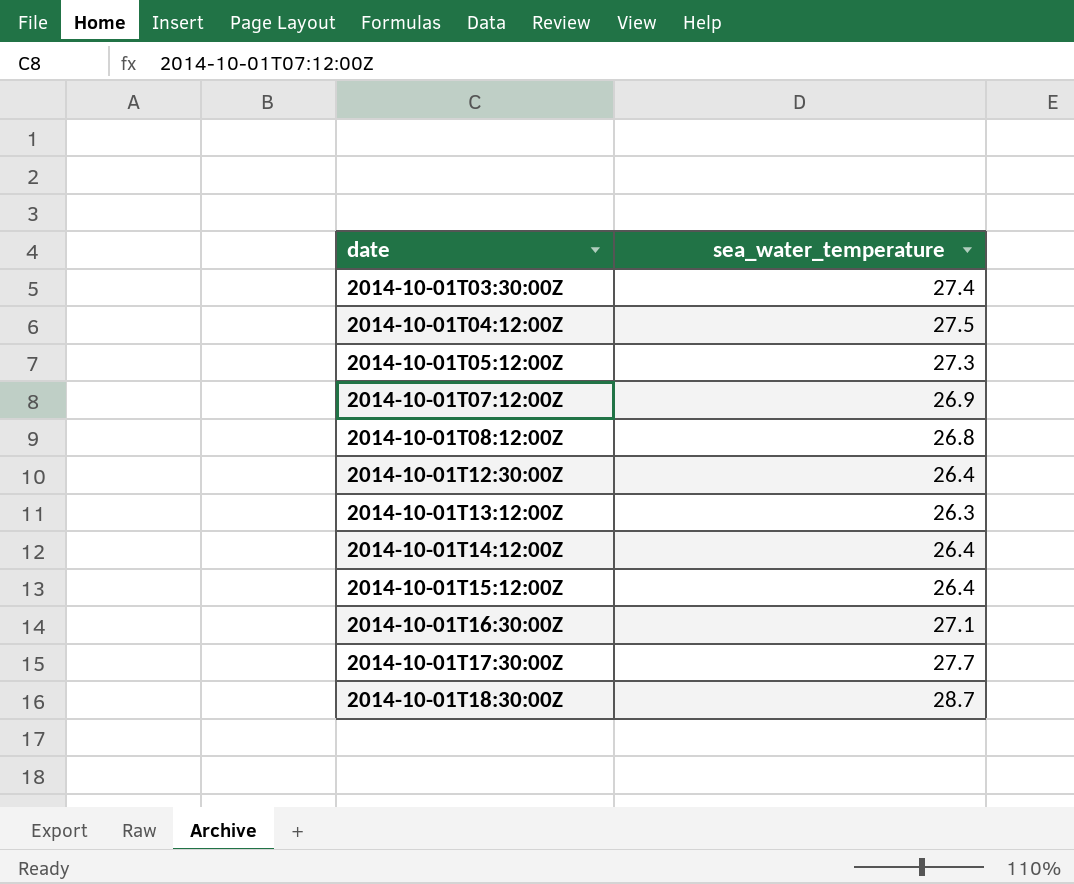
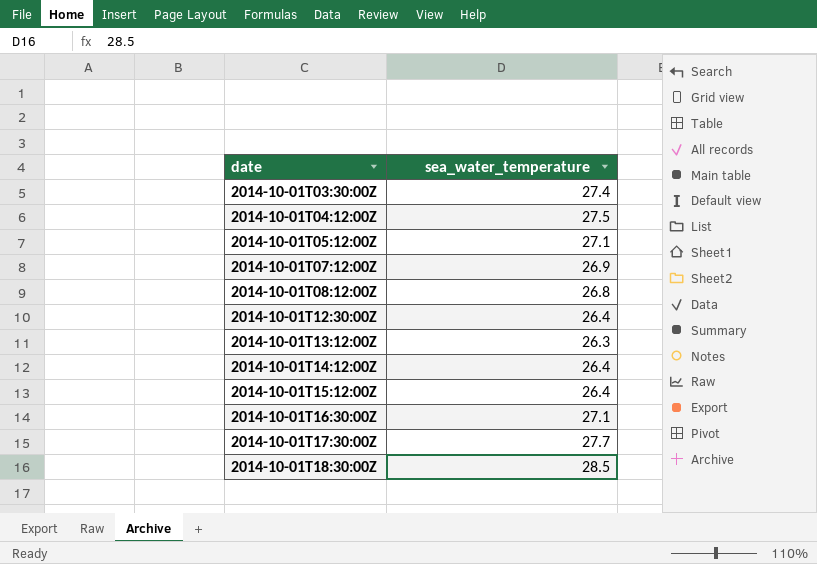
2014-10-01T05:12:00Z | sea_water_temperature: 27.3 -> 27.1
2014-10-01T18:30:00Z | sea_water_temperature: 28.7 -> 28.5

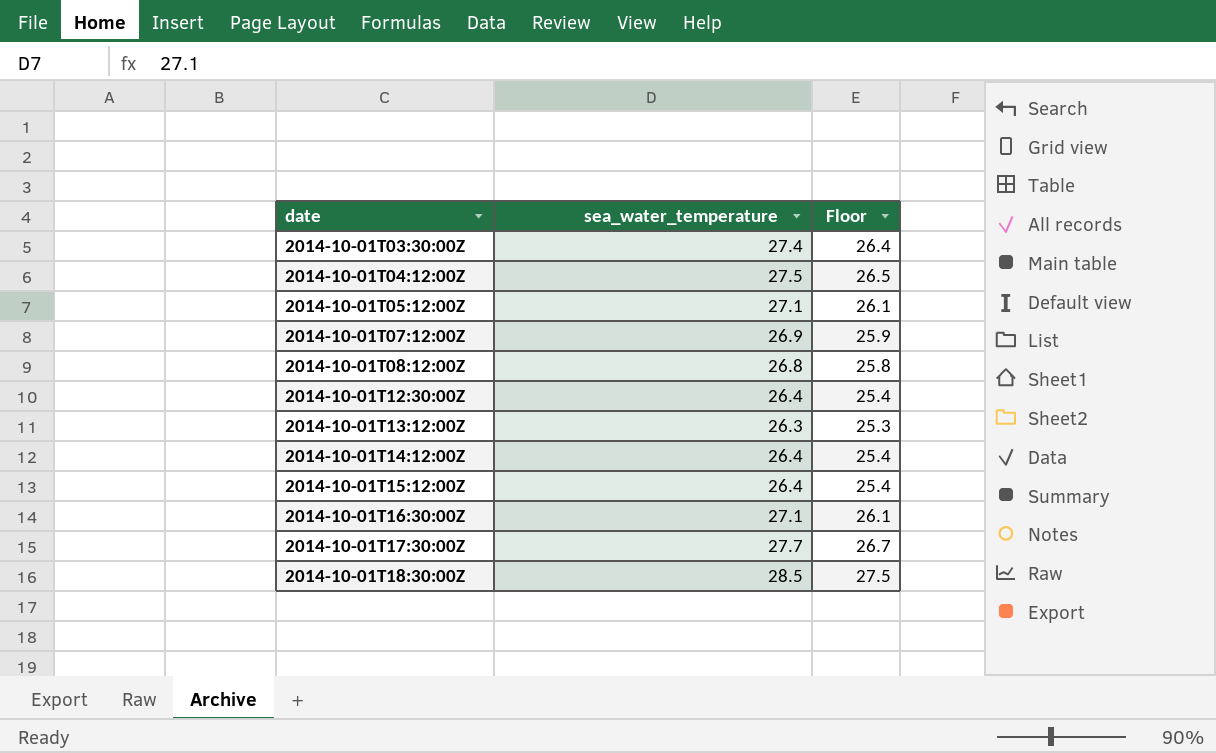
column Floor | formula: none -> [sea_water_temperature] - 1

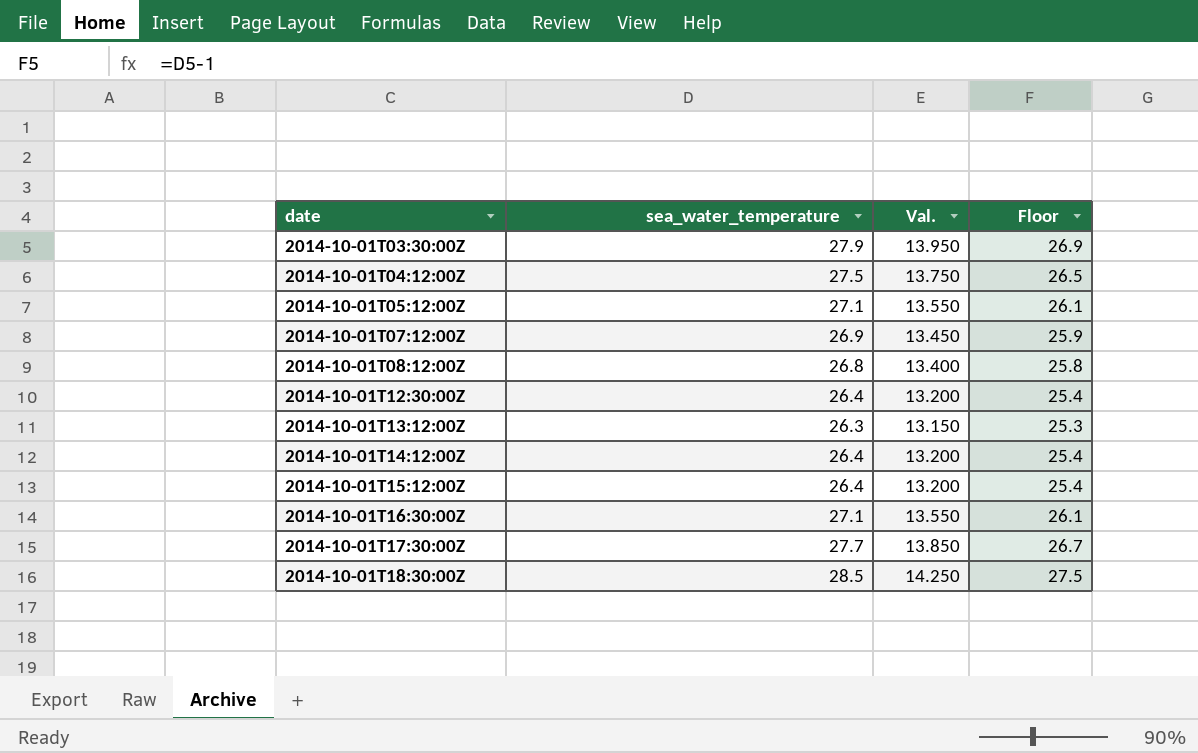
column Val. | formula: none -> [sea_water_temperature] * 0.5
2014-10-01T03:30:00Z | sea_water_temperature: 27.4 -> 27.9
2014-10-01T03:30:00Z | Floor: 26.4 -> 26.9

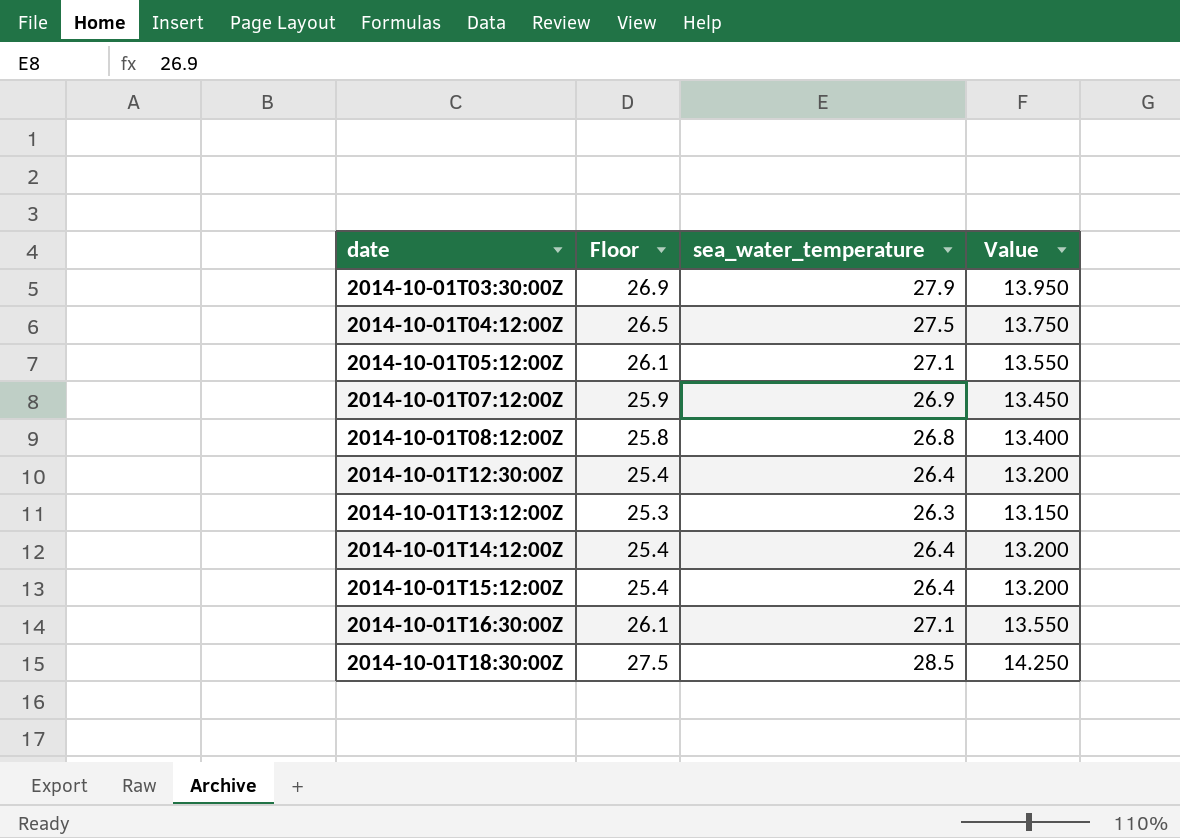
column Floor | position: 4 -> 2
column name: Val. -> Value
row 2014-10-01T17:30:00Z: 27.7 | 13.850 | 26.7 -> none

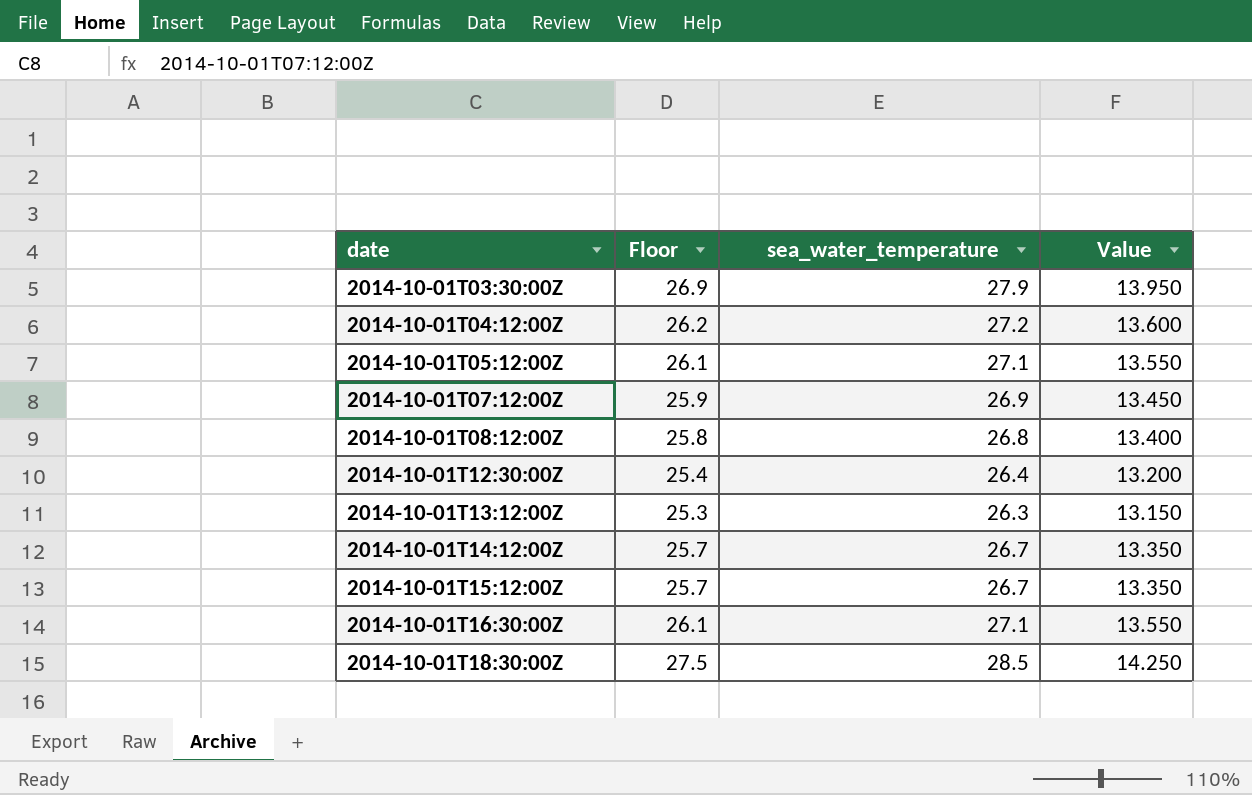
2014-10-01T04:12:00Z | Floor: 26.5 -> 26.2
2014-10-01T04:12:00Z | sea_water_temperature: 27.5 -> 27.2
2014-10-01T04:12:00Z | Value: 13.750 -> 13.600
2014-10-01T14:12:00Z | Floor: 25.4 -> 25.7
2014-10-01T14:12:00Z | sea_water_temperature: 26.4 -> 26.7
2014-10-01T14:12:00Z | Value: 13.200 -> 13.350
2014-10-01T15:12:00Z | Floor: 25.4 -> 25.7
2014-10-01T15:12:00Z | sea_water_temperature: 26.4 -> 26.7
2014-10-01T15:12:00Z | Value: 13.200 -> 13.350

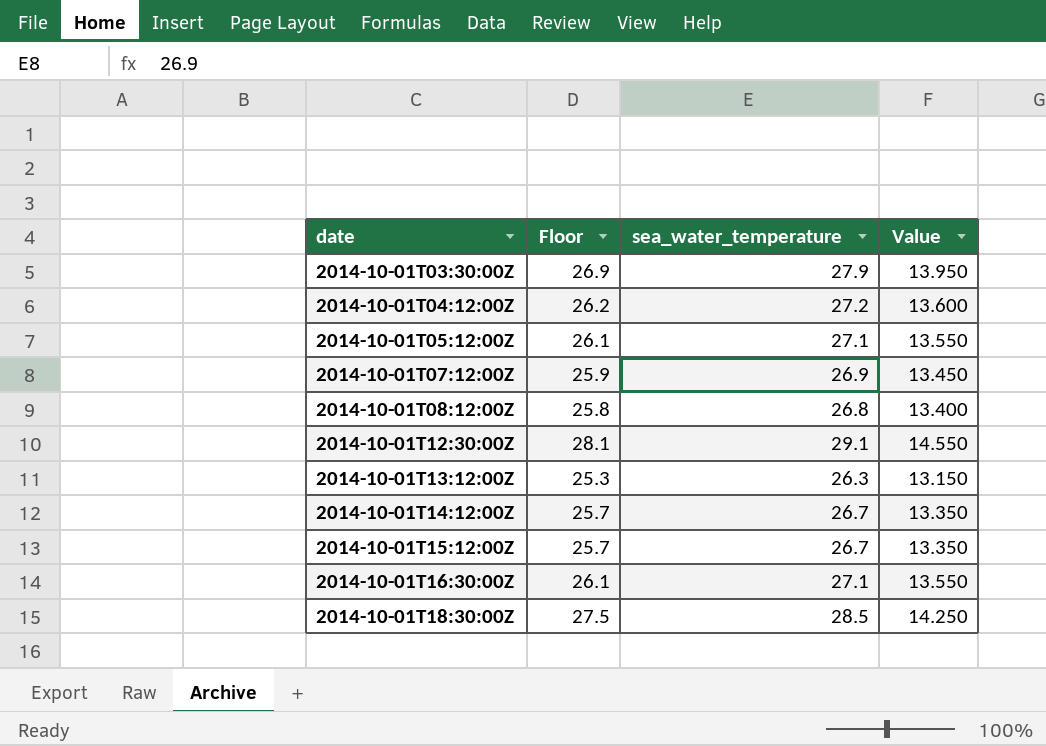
2014-10-01T12:30:00Z | Floor: 25.4 -> 28.1
2014-10-01T12:30:00Z | sea_water_temperature: 26.4 -> 29.1
2014-10-01T12:30:00Z | Value: 13.200 -> 14.550

